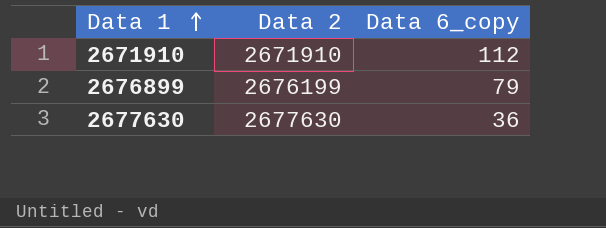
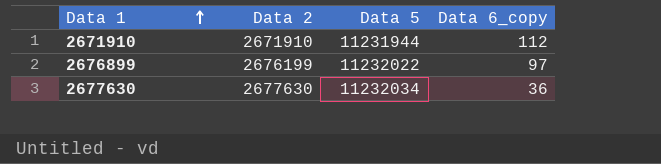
column Data 5 | position: none -> 3
2676899 | Data 6_copy: 79 -> 97

